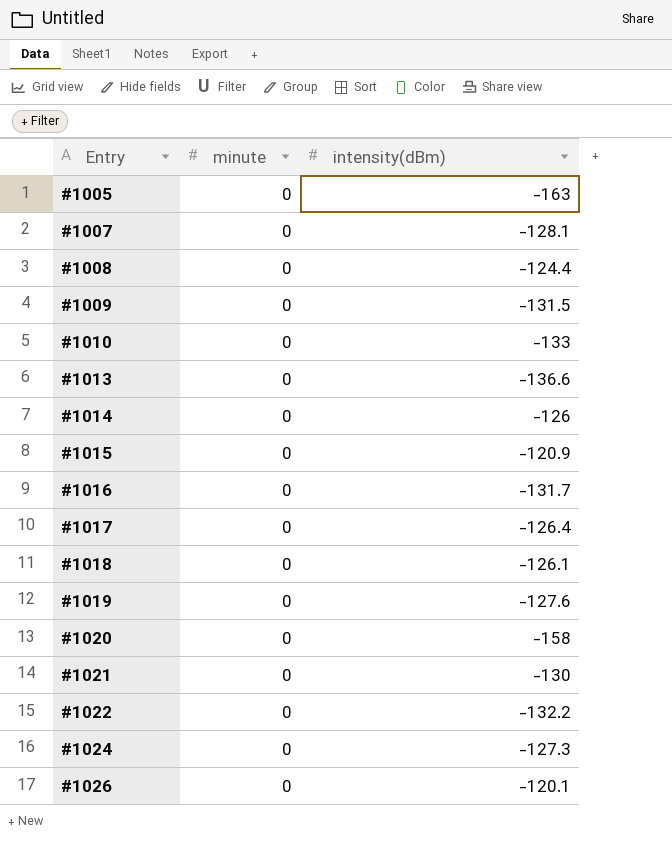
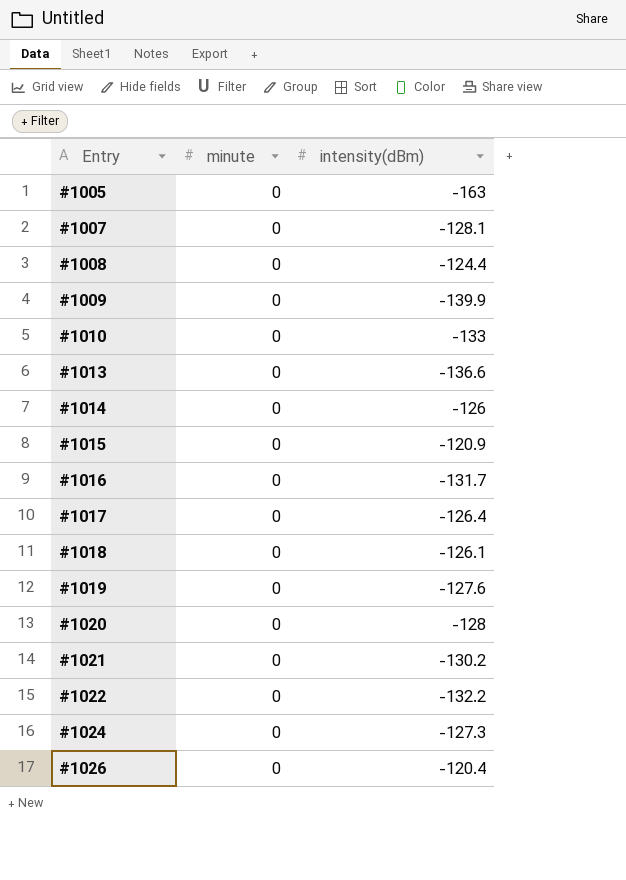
#1009 | intensity(dBm): -131.5 -> -139.9
#1020 | intensity(dBm): -158 -> -128
#1021 | intensity(dBm): -130 -> -130.2
#1026 | intensity(dBm): -120.1 -> -120.4

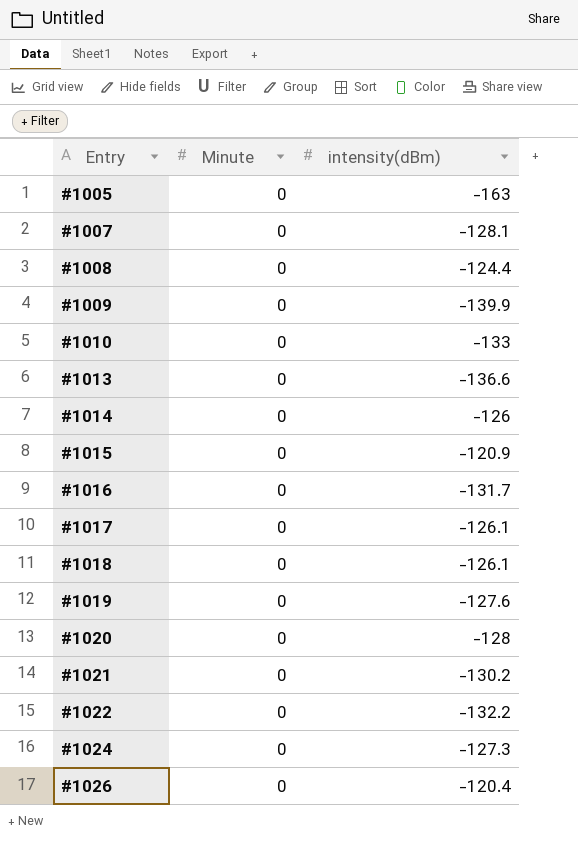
column name: minute -> Minute
#1017 | intensity(dBm): -126.4 -> -126.1

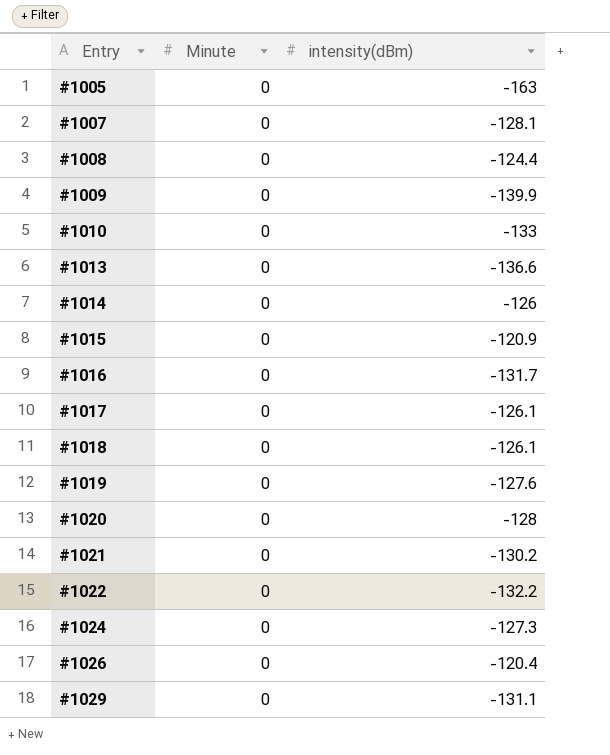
row #1029: none -> 0 | -131.1

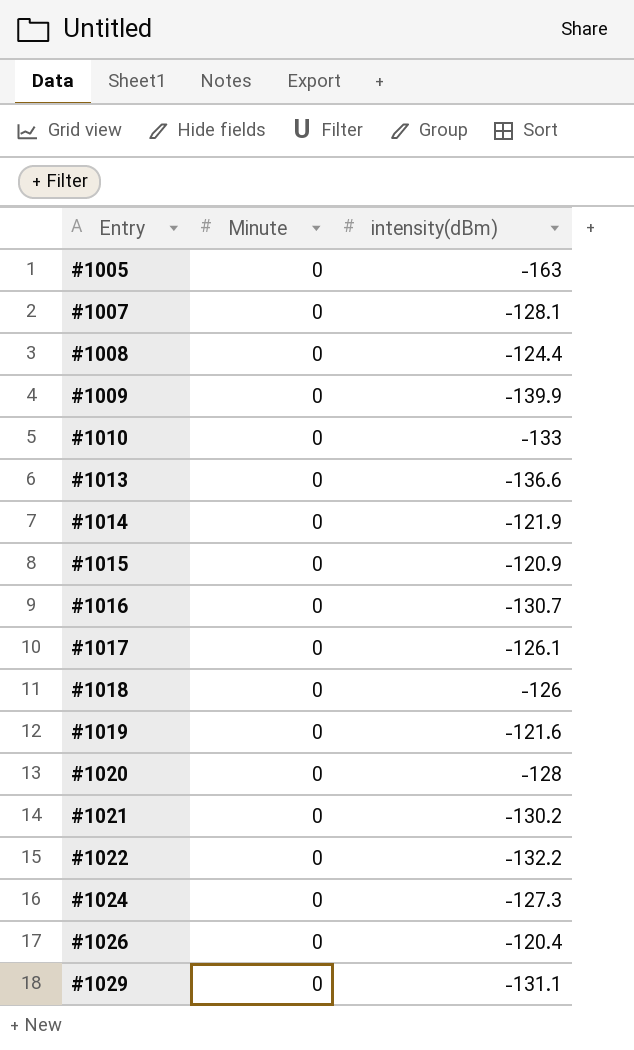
#1014 | intensity(dBm): -126 -> -121.9
#1016 | intensity(dBm): -131.7 -> -130.7
#1018 | intensity(dBm): -126.1 -> -126
#1019 | intensity(dBm): -127.6 -> -121.6

